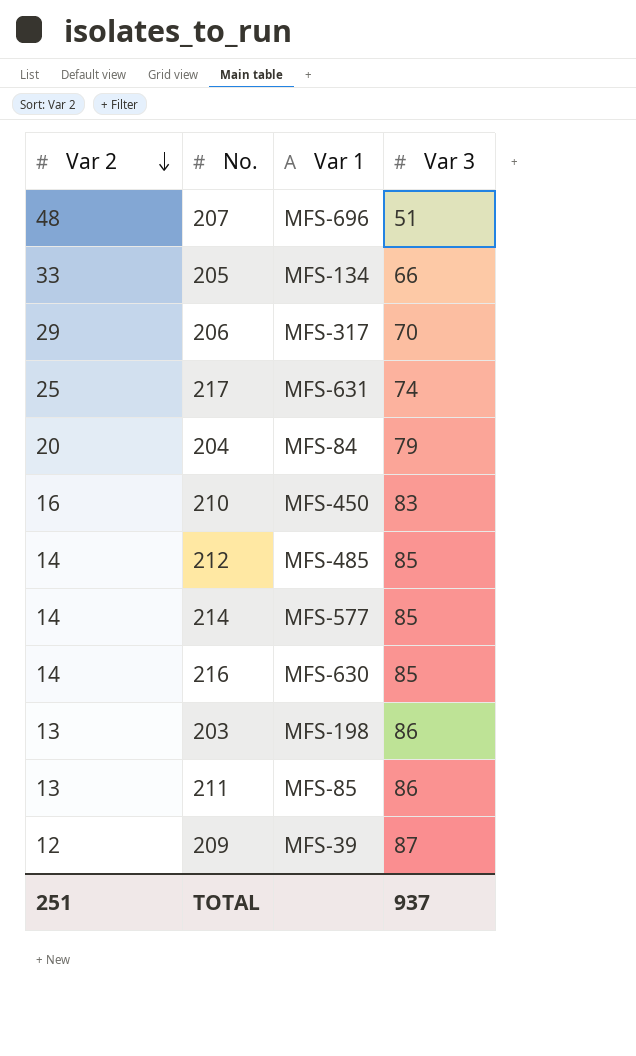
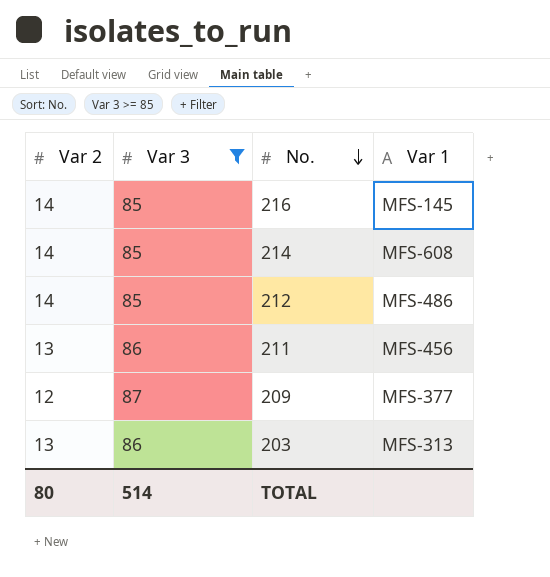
filter: none -> Var 3 >= 85
row order: Var 2 descending -> No. descending
column Var 3 | position: 4 -> 2
216 | Var 1: MFS-630 -> MFS-145
214 | Var 1: MFS-577 -> MFS-608
212 | Var 1: MFS-485 -> MFS-486
211 | Var 1: MFS-85 -> MFS-456
209 | Var 1: MFS-39 -> MFS-377
203 | Var 1: MFS-198 -> MFS-313
TOTAL | Var 2: 251 -> 80
TOTAL | Var 3: 937 -> 514

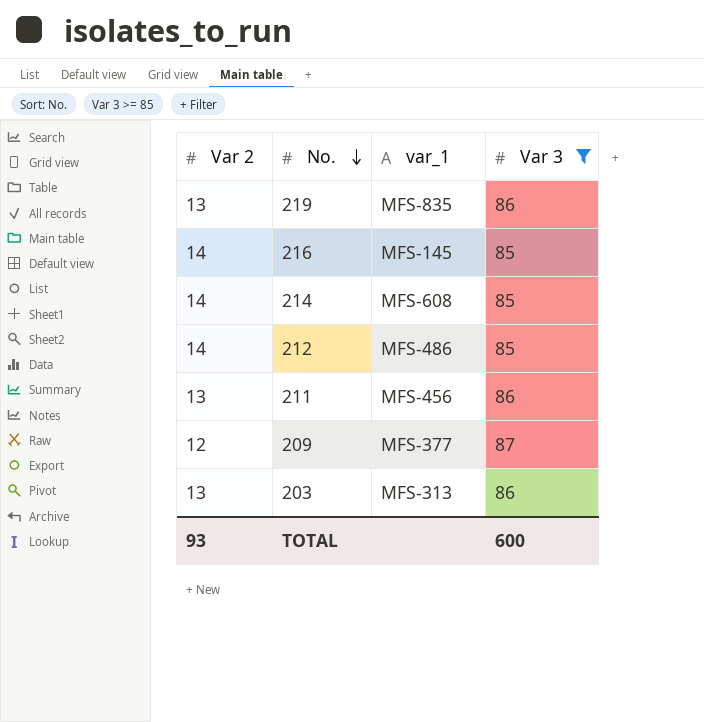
column name: Var 1 -> var_1
column Var 3 | position: 2 -> 4
row 219: none -> 13 | MFS-835 | 86
TOTAL | Var 2: 80 -> 93
TOTAL | Var 3: 514 -> 600

